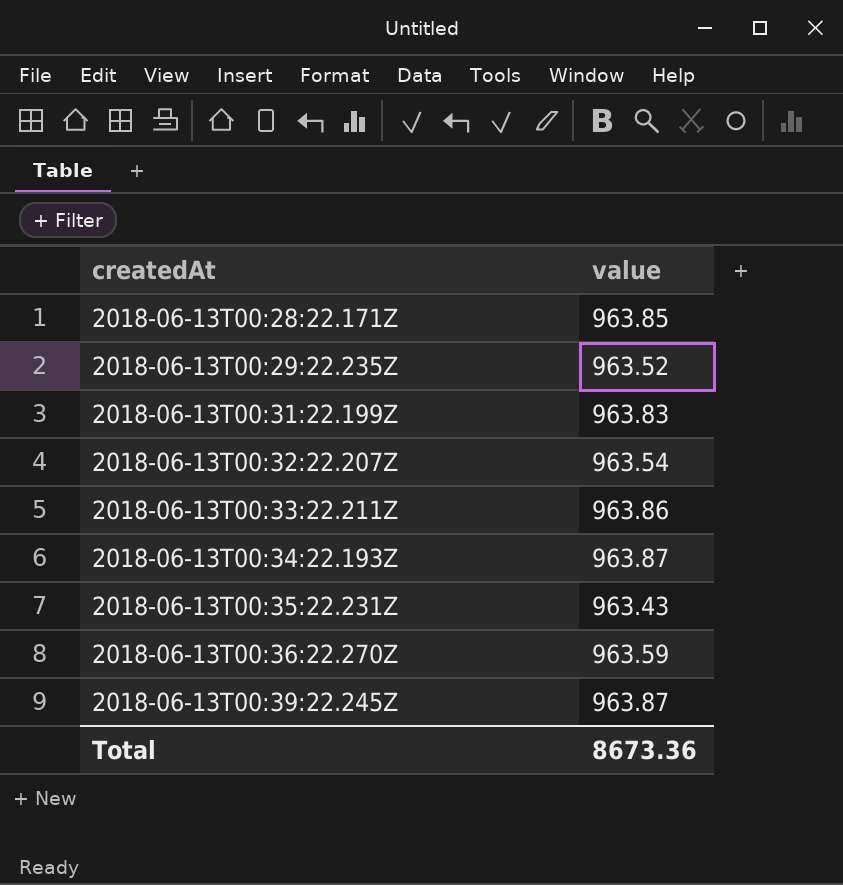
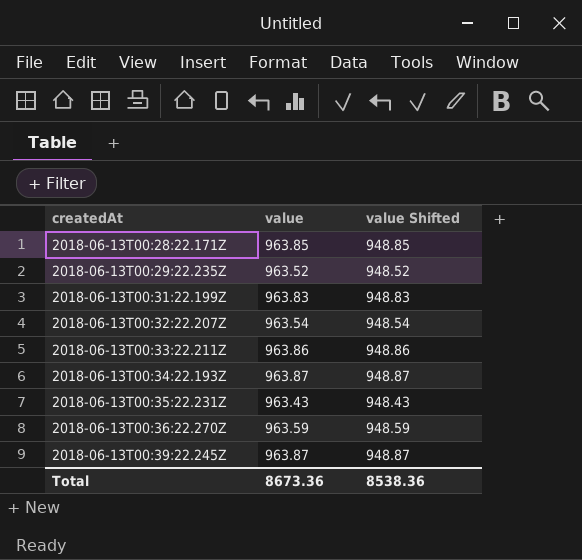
column value Shifted | formula: none -> [value] - 15

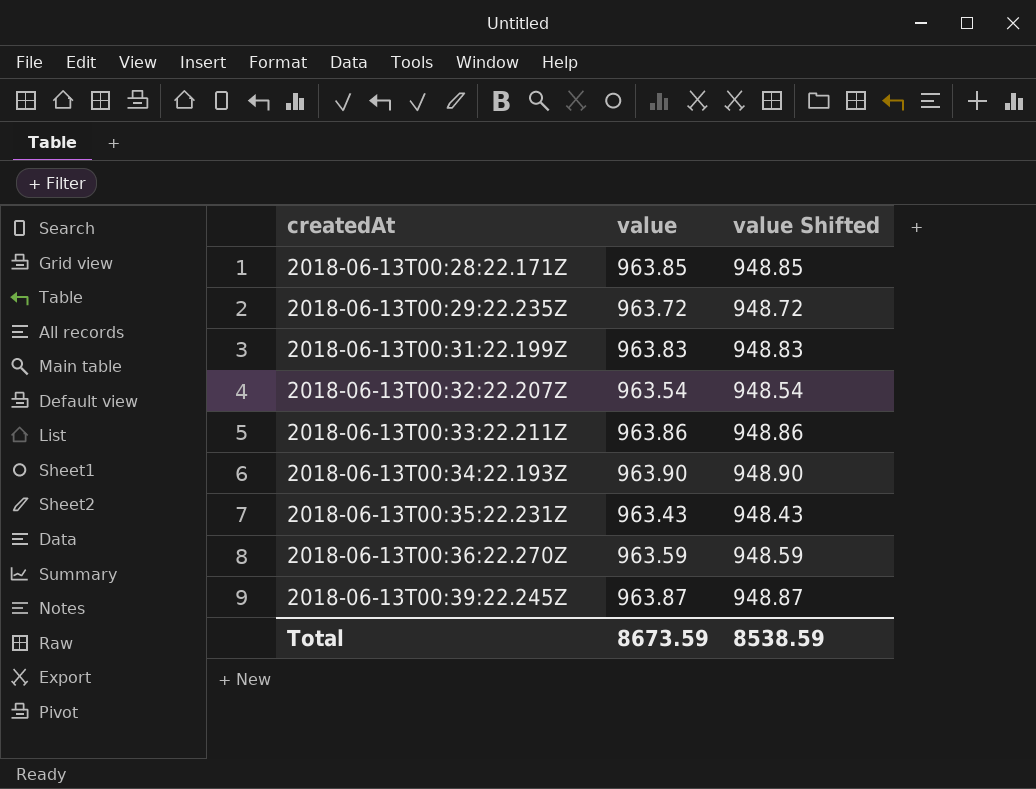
2018-06-13T00:29:22.235Z | value: 963.52 -> 963.72
2018-06-13T00:29:22.235Z | value Shifted: 948.52 -> 948.72
2018-06-13T00:34:22.193Z | value: 963.87 -> 963.90
2018-06-13T00:34:22.193Z | value Shifted: 948.87 -> 948.90
Total | value: 8673.36 -> 8673.59
Total | value Shifted: 8538.36 -> 8538.59

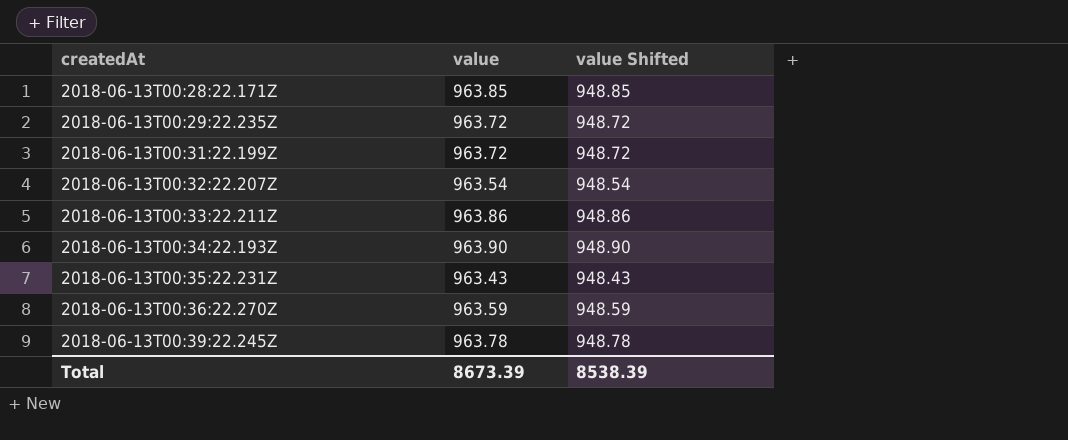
2018-06-13T00:31:22.199Z | value: 963.83 -> 963.72
2018-06-13T00:31:22.199Z | value Shifted: 948.83 -> 948.72
2018-06-13T00:39:22.245Z | value: 963.87 -> 963.78
2018-06-13T00:39:22.245Z | value Shifted: 948.87 -> 948.78
Total | value: 8673.59 -> 8673.39
Total | value Shifted: 8538.59 -> 8538.39

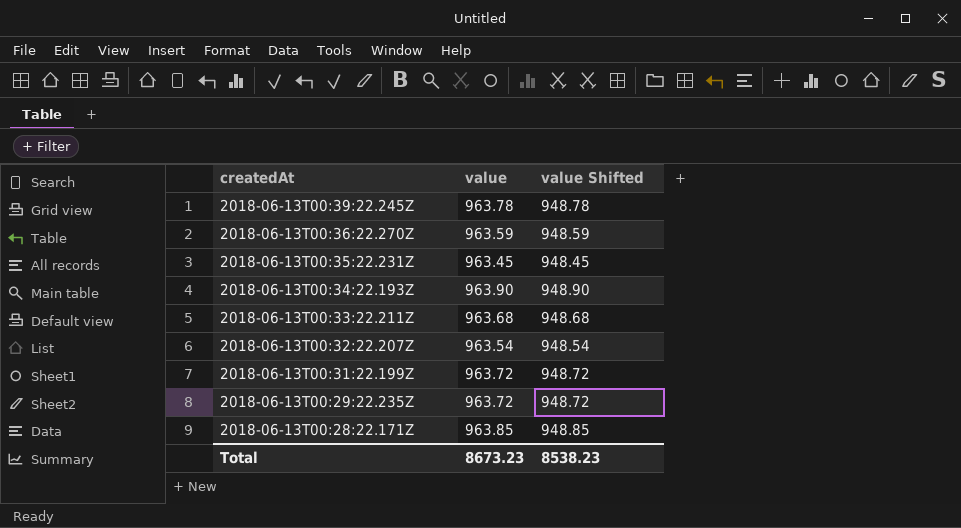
row order: createdAt ascending -> createdAt descending
2018-06-13T00:35:22.231Z | value: 963.43 -> 963.45
2018-06-13T00:35:22.231Z | value Shifted: 948.43 -> 948.45
2018-06-13T00:33:22.211Z | value: 963.86 -> 963.68
2018-06-13T00:33:22.211Z | value Shifted: 948.86 -> 948.68
Total | value: 8673.39 -> 8673.23
Total | value Shifted: 8538.39 -> 8538.23

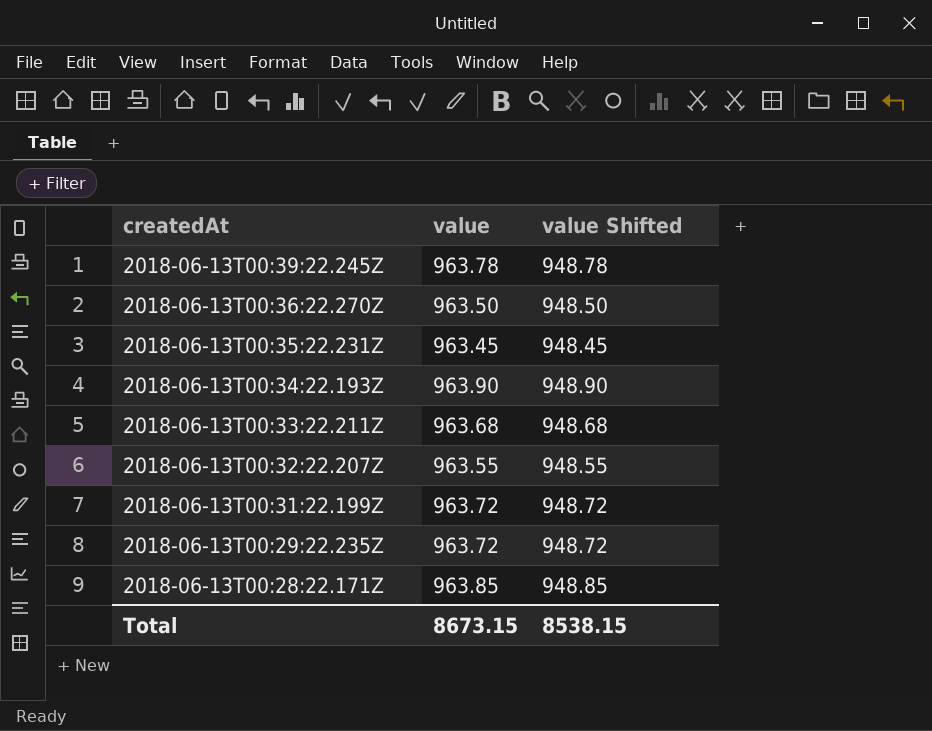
2018-06-13T00:36:22.270Z | value: 963.59 -> 963.50
2018-06-13T00:36:22.270Z | value Shifted: 948.59 -> 948.50
2018-06-13T00:32:22.207Z | value: 963.54 -> 963.55
2018-06-13T00:32:22.207Z | value Shifted: 948.54 -> 948.55
Total | value: 8673.23 -> 8673.15
Total | value Shifted: 8538.23 -> 8538.15

